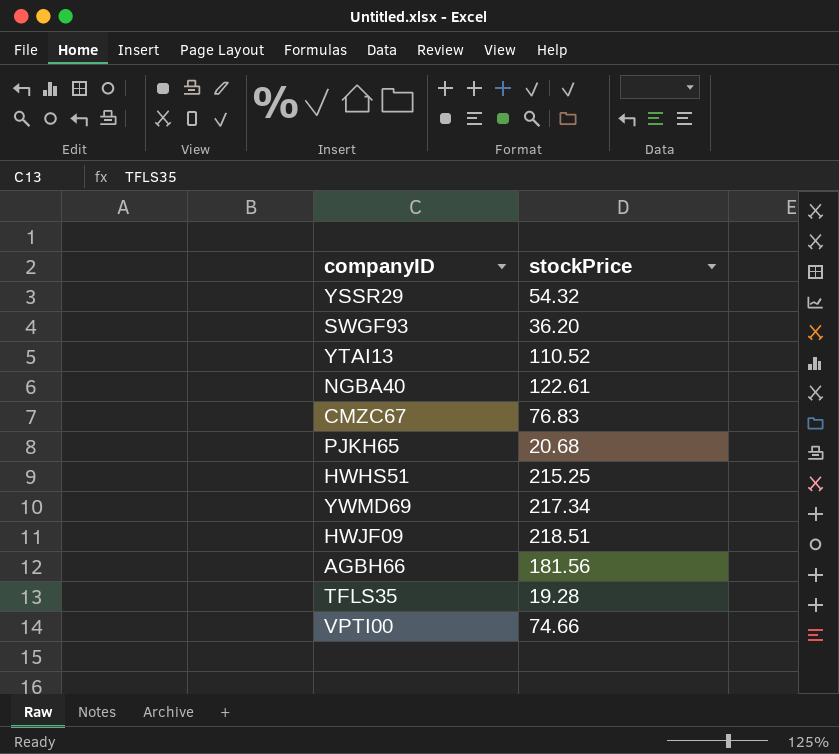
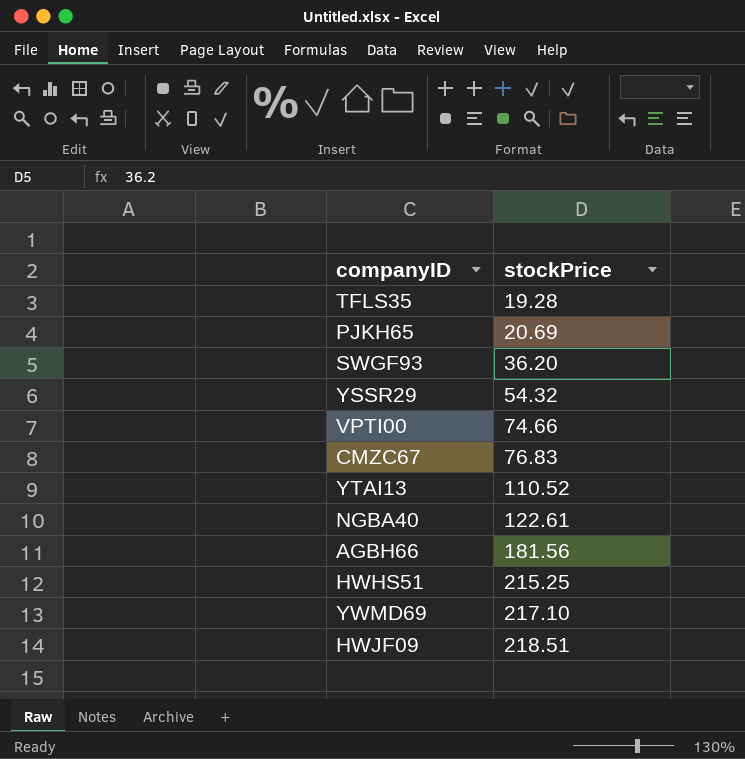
row order: none -> stockPrice ascending
PJKH65 | stockPrice: 20.68 -> 20.69
YWMD69 | stockPrice: 217.34 -> 217.10

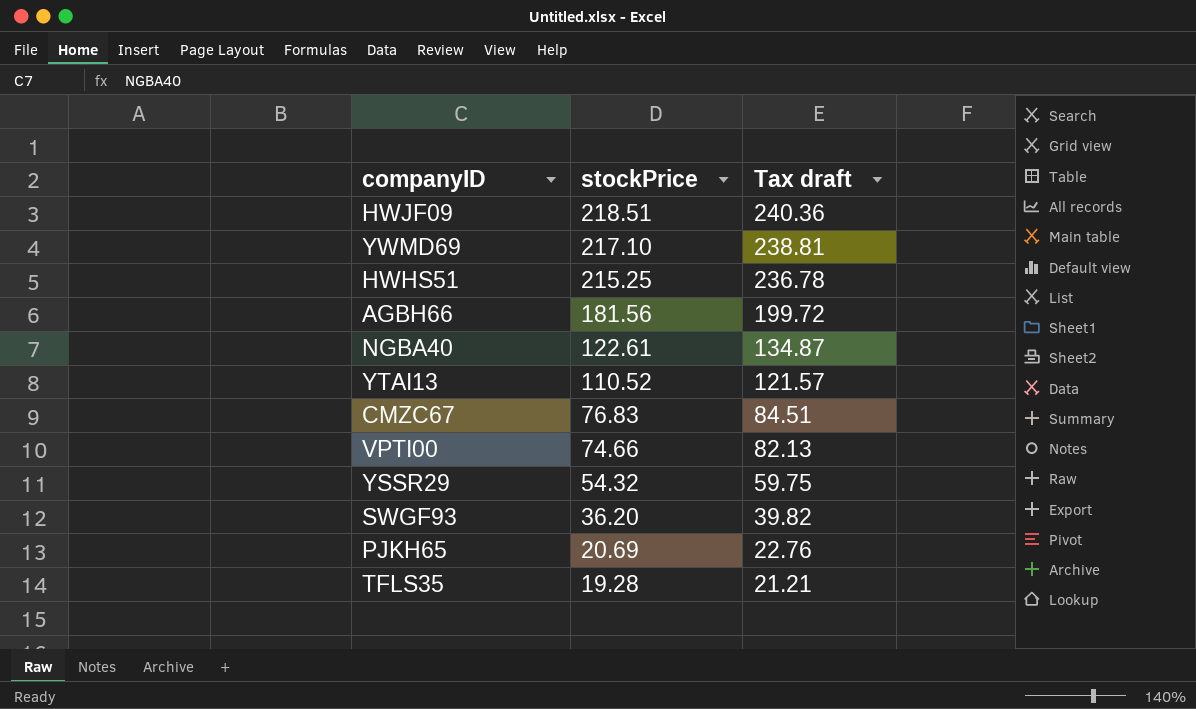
row order: stockPrice ascending -> stockPrice descending
column Tax draft | formula: none -> [stockPrice] * 1.1

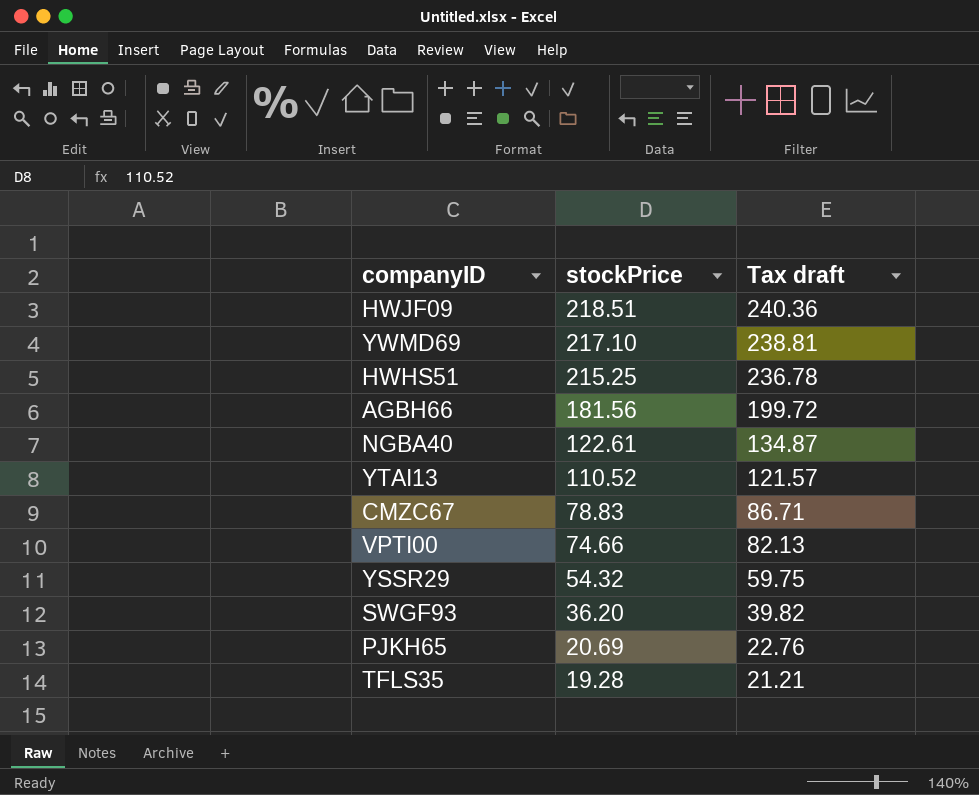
CMZC67 | stockPrice: 76.83 -> 78.83
CMZC67 | Tax draft: 84.51 -> 86.71

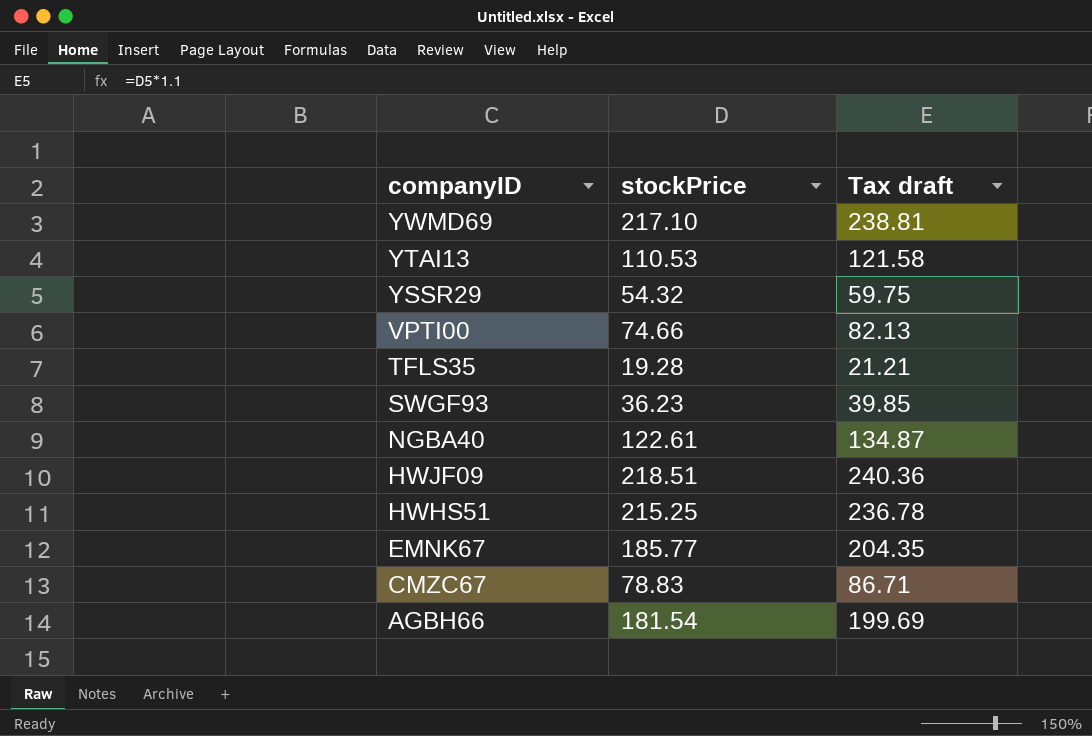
row order: stockPrice descending -> companyID descending
row PJKH65: 20.69 | 22.76 -> none
YTAI13 | stockPrice: 110.52 -> 110.53
YTAI13 | Tax draft: 121.57 -> 121.58
SWGF93 | stockPrice: 36.20 -> 36.23
SWGF93 | Tax draft: 39.82 -> 39.85
row EMNK67: none -> 185.77 | 204.35
AGBH66 | stockPrice: 181.56 -> 181.54
AGBH66 | Tax draft: 199.72 -> 199.69

